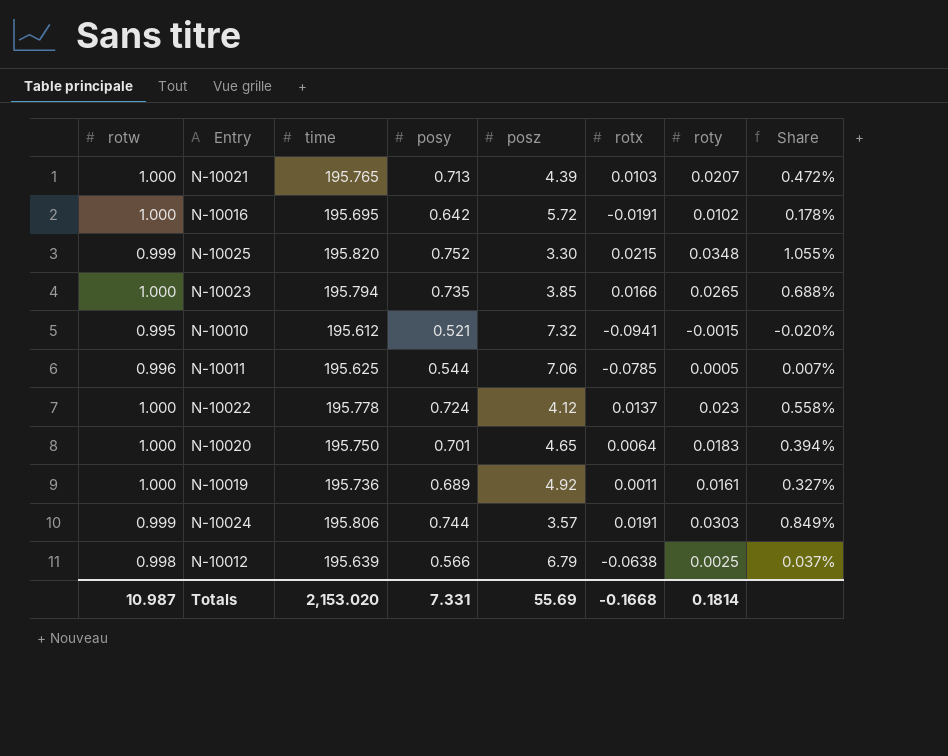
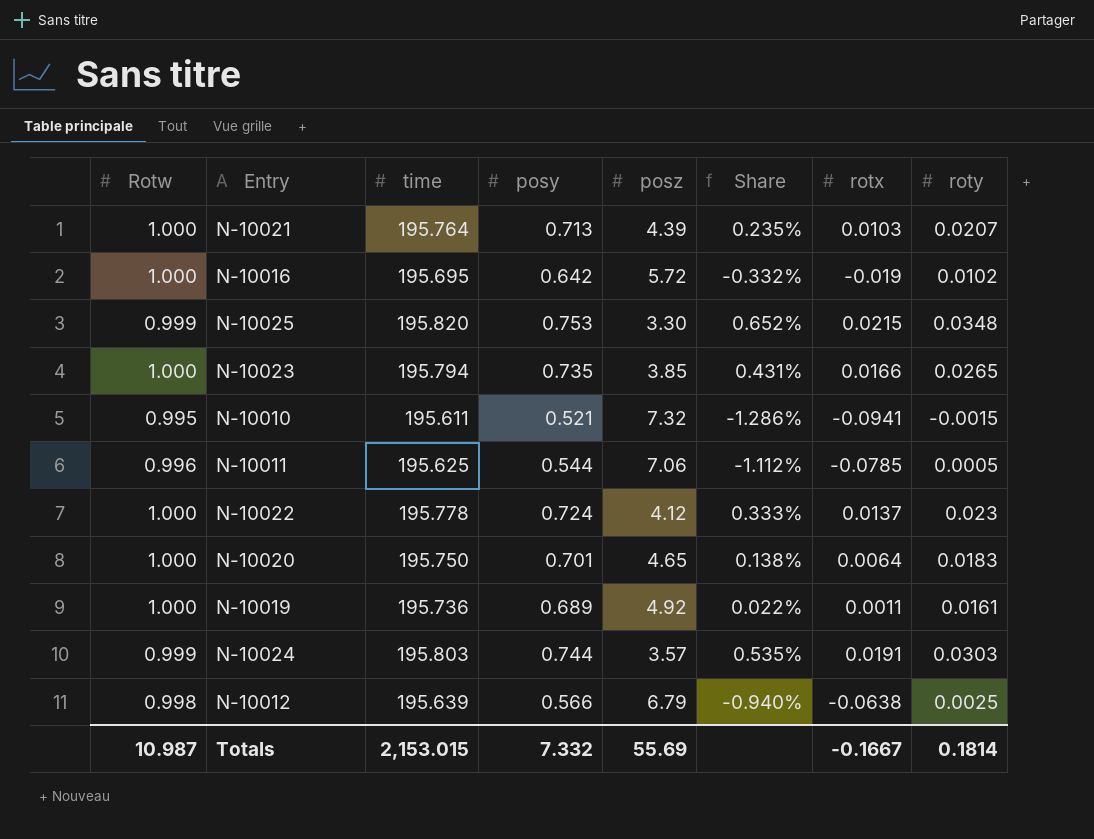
column name: rotw -> Rotw
column Share | formula: [roty] / [posz] -> [rotx] / [posz]
column Share | position: 8 -> 6
N-10021 | time: 195.765 -> 195.764
N-10016 | rotx: -0.0191 -> -0.019
N-10025 | posy: 0.752 -> 0.753
N-10010 | time: 195.612 -> 195.611
N-10024 | time: 195.806 -> 195.803
Totals | time: 2,153.020 -> 2,153.015
Totals | posy: 7.331 -> 7.332
Totals | rotx: -0.1668 -> -0.1667

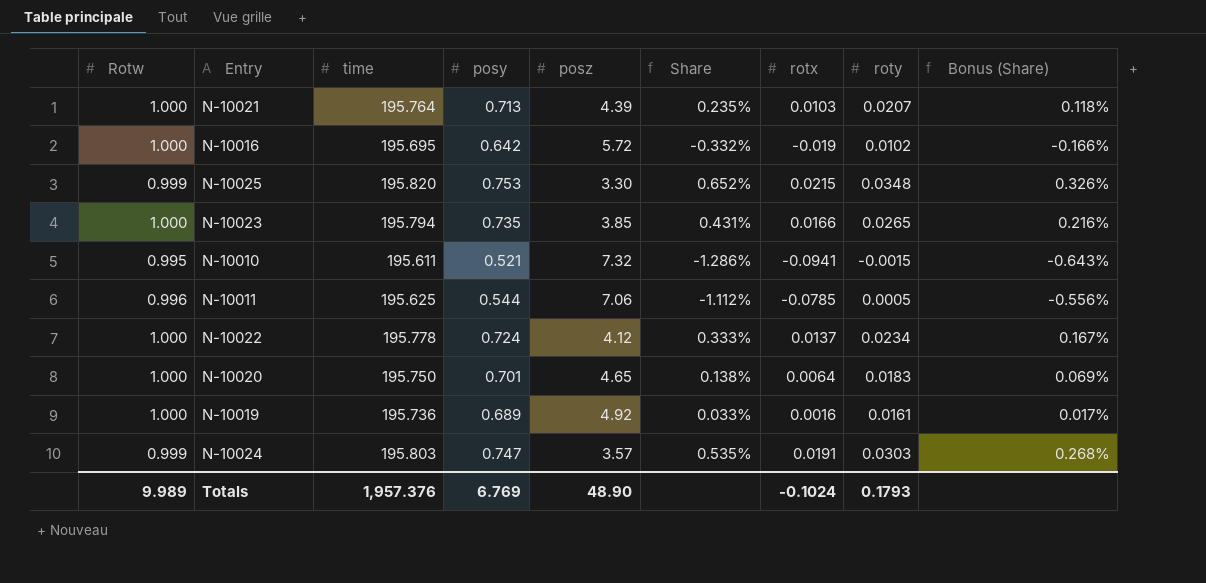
column Bonus (Share) | formula: none -> [Share] * 0.5
row N-10012: 0.998 | 195.639 | 0.566 | 6.79 | -0.940% | -0.0638 | 0.0025 -> none
N-10022 | roty: 0.023 -> 0.0234
N-10019 | Share: 0.022% -> 0.033%
N-10019 | rotx: 0.0011 -> 0.0016
N-10024 | posy: 0.744 -> 0.747
Totals | Rotw: 10.987 -> 9.989
Totals | time: 2,153.015 -> 1,957.376
Totals | posy: 7.332 -> 6.769
Totals | posz: 55.69 -> 48.90
Totals | rotx: -0.1667 -> -0.1024
Totals | roty: 0.1814 -> 0.1793

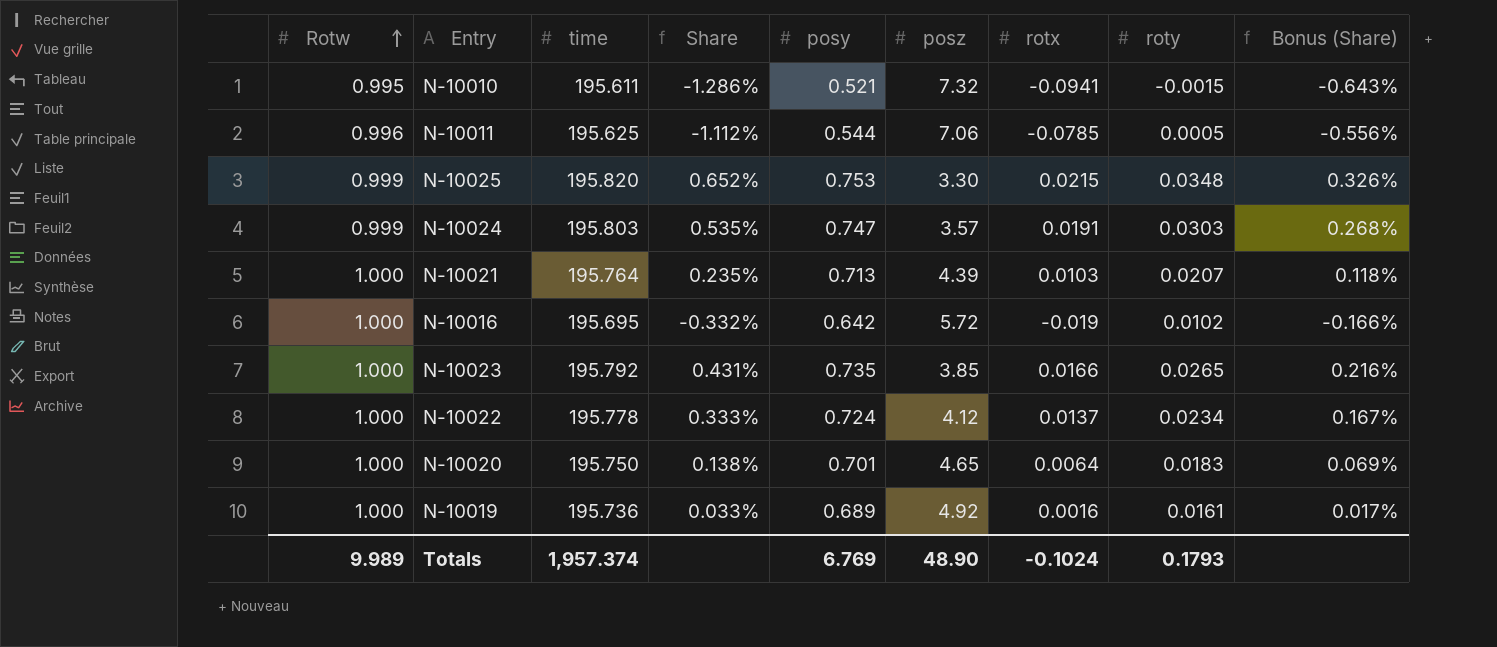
row order: none -> Rotw ascending
column Share | position: 6 -> 4
N-10023 | time: 195.794 -> 195.792
Totals | time: 1,957.376 -> 1,957.374

